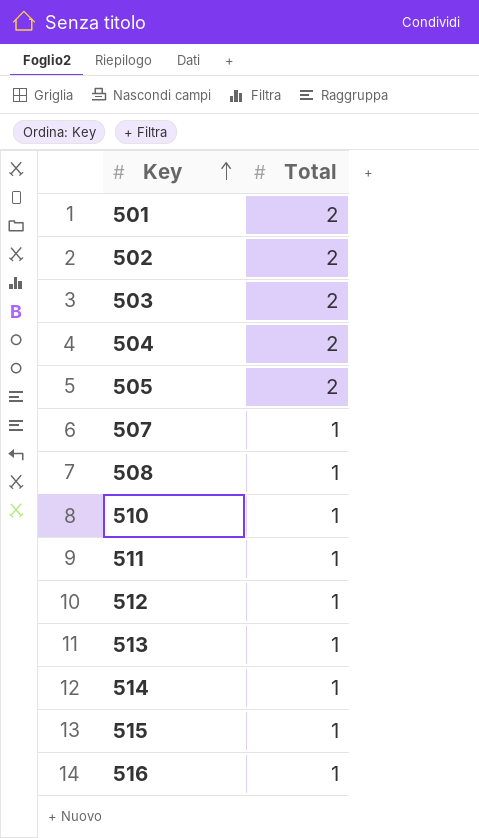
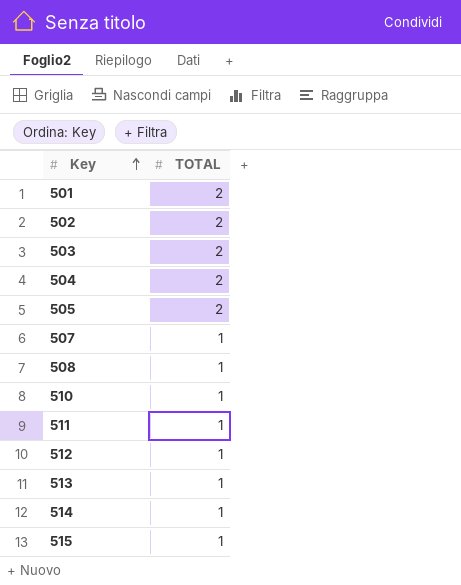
column name: Total -> TOTAL
row 516: 1 -> none

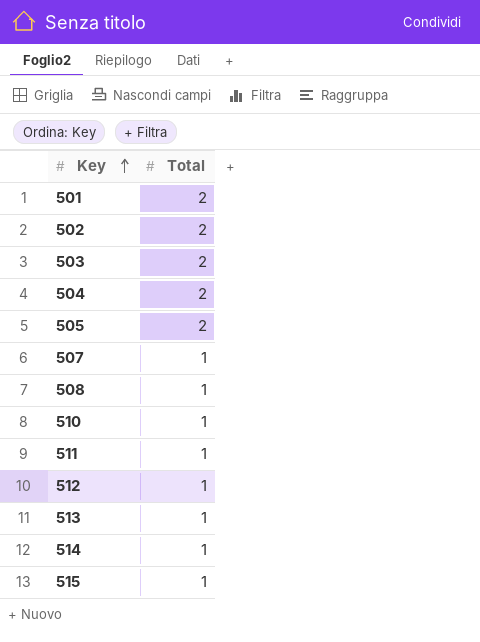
column name: TOTAL -> Total

